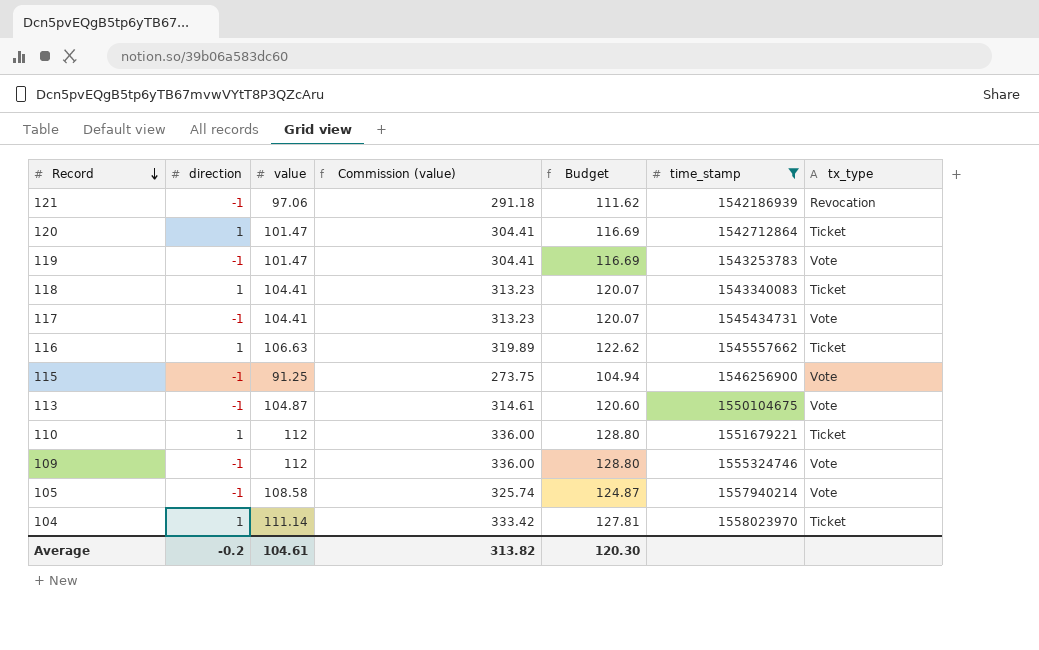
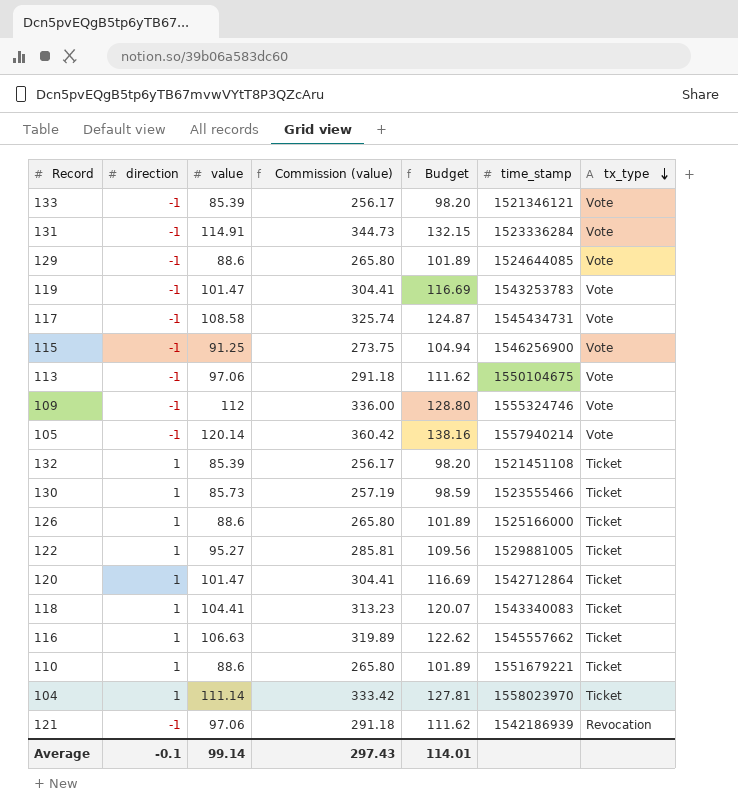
filter: time_stamp >= 1542186939 -> none
row order: Record descending -> tx_type descending
117 | value: 104.41 -> 108.58
117 | Commission (value): 313.23 -> 325.74
117 | Budget: 120.07 -> 124.87
113 | value: 104.87 -> 97.06
113 | Commission (value): 314.61 -> 291.18
113 | Budget: 120.60 -> 111.62
105 | value: 108.58 -> 120.14
105 | Commission (value): 325.74 -> 360.42
105 | Budget: 124.87 -> 138.16
110 | value: 112 -> 88.6
110 | Commission (value): 336.00 -> 265.80
110 | Budget: 128.80 -> 101.89
Average | direction: -0.2 -> -0.1
Average | value: 104.61 -> 99.14
Average | Commission (value): 313.82 -> 297.43
Average | Budget: 120.30 -> 114.01

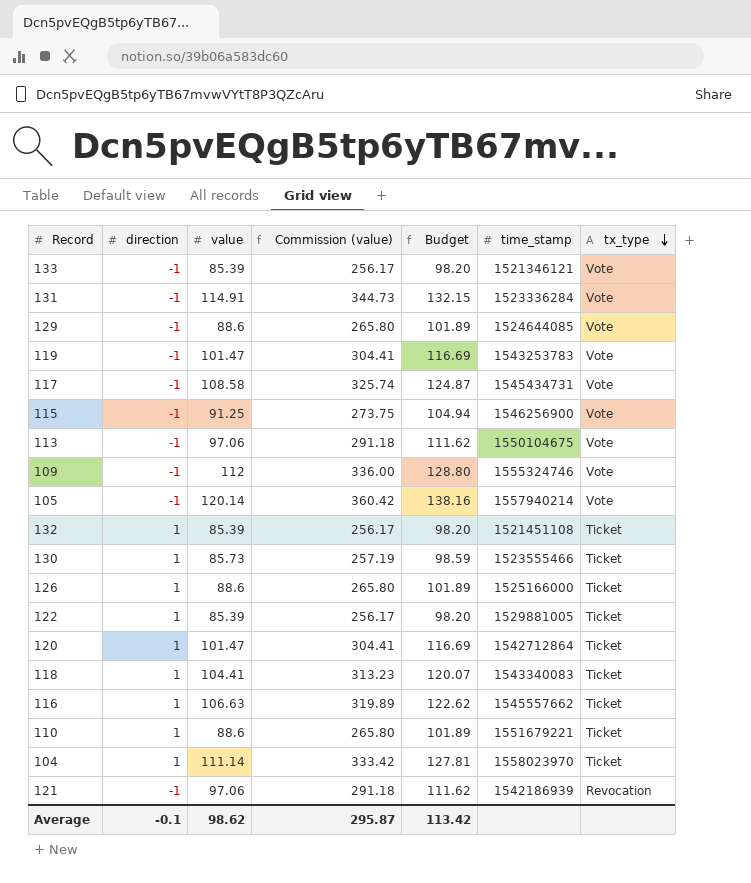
122 | value: 95.27 -> 85.39
122 | Commission (value): 285.81 -> 256.17
122 | Budget: 109.56 -> 98.20
Average | value: 99.14 -> 98.62
Average | Commission (value): 297.43 -> 295.87
Average | Budget: 114.01 -> 113.42

